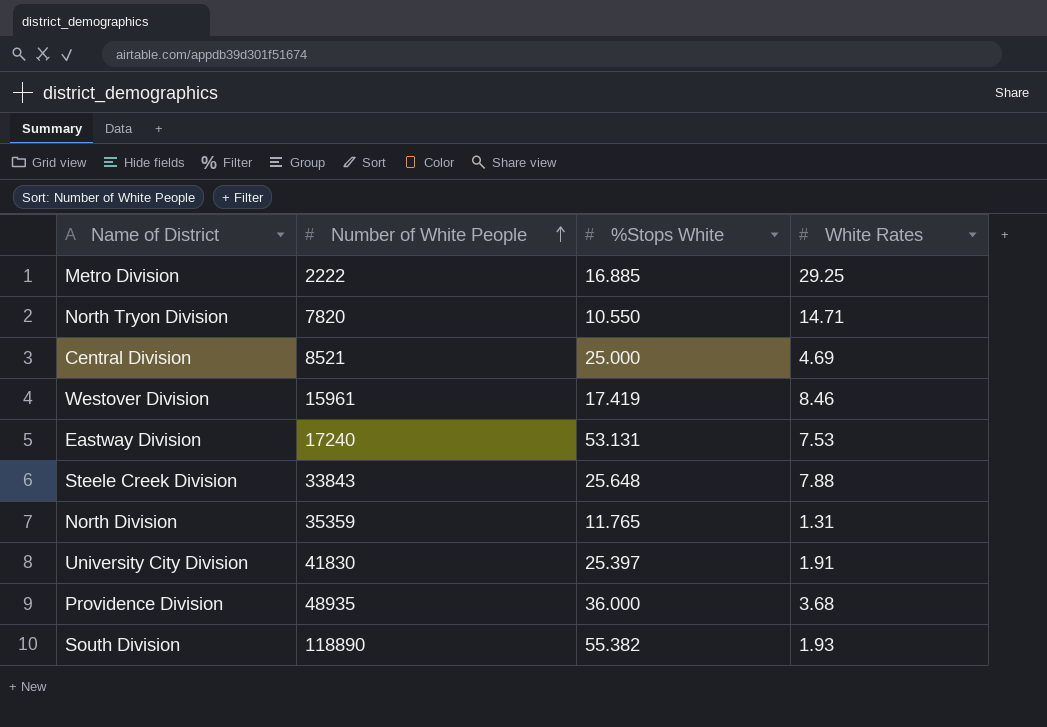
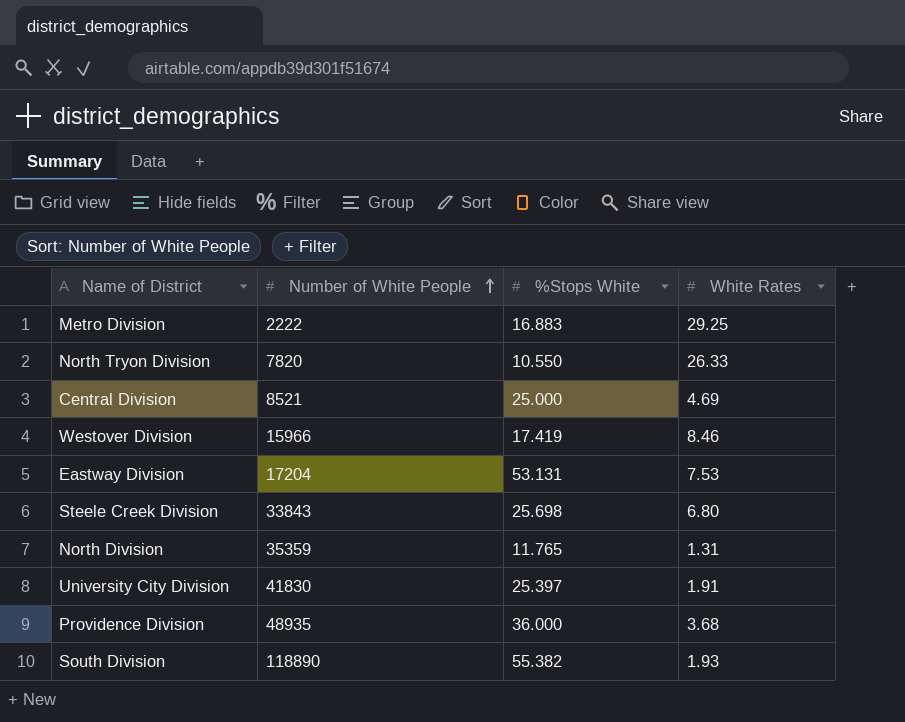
Metro Division | %Stops White: 16.885 -> 16.883
North Tryon Division | White Rates: 14.71 -> 26.33
Westover Division | Number of White People: 15961 -> 15966
Eastway Division | Number of White People: 17240 -> 17204
Steele Creek Division | %Stops White: 25.648 -> 25.698
Steele Creek Division | White Rates: 7.88 -> 6.80

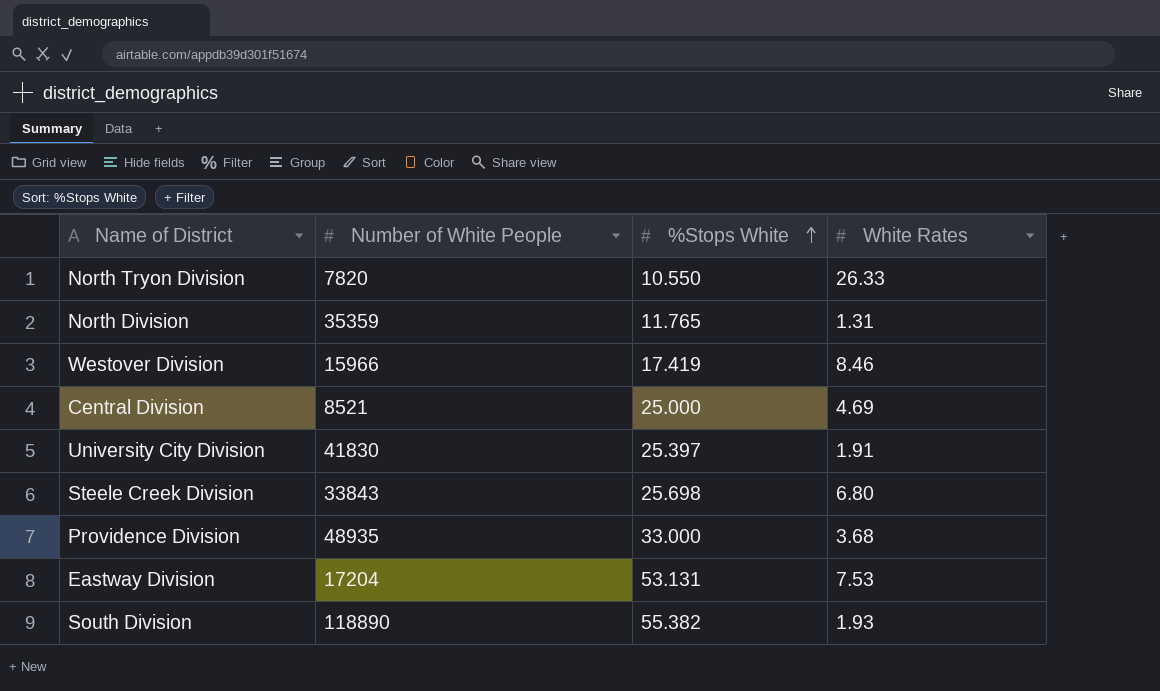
row order: Number of White People ascending -> %Stops White ascending
row Metro Division: 2222 | 16.883 | 29.25 -> none
Providence Division | %Stops White: 36.000 -> 33.000

